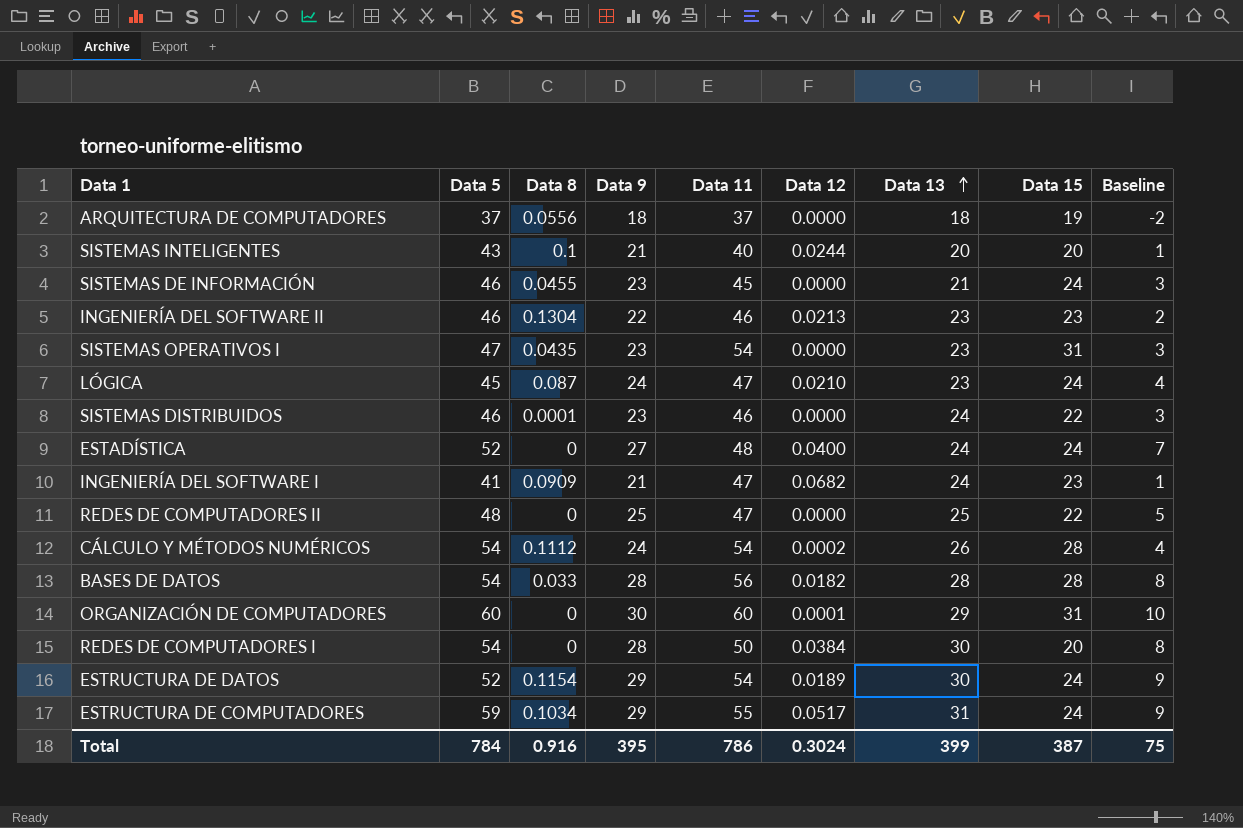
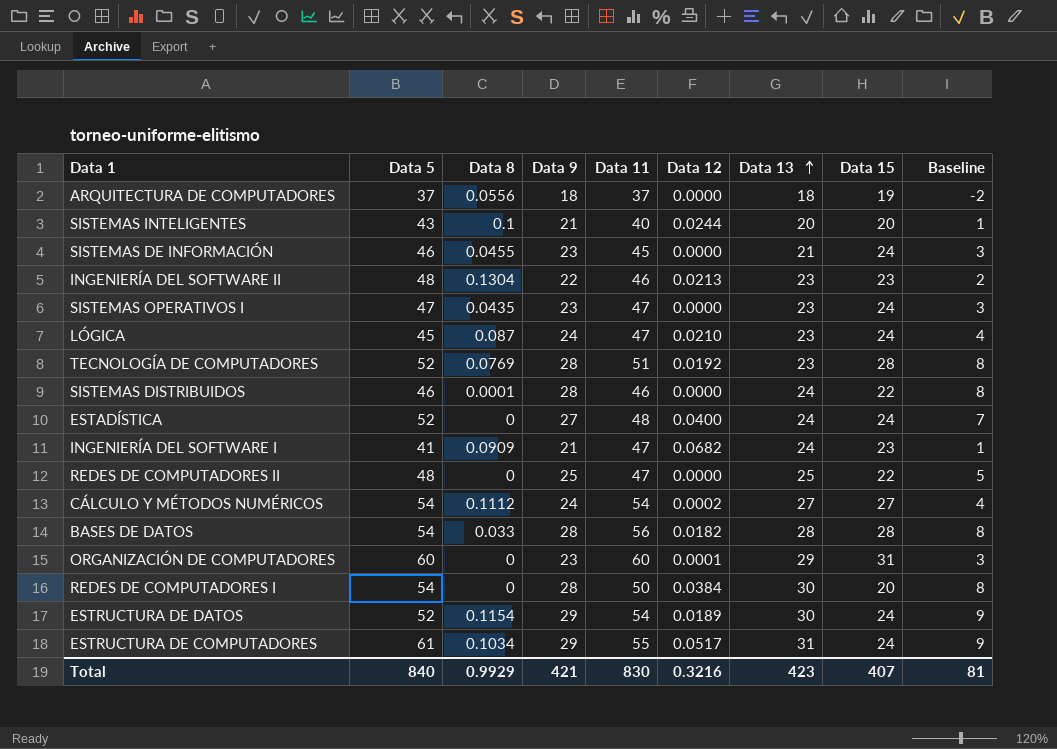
INGENIERÍA DEL SOFTWARE II | Data 5: 46 -> 48
SISTEMAS OPERATIVOS I | Data 11: 54 -> 47
SISTEMAS OPERATIVOS I | Data 15: 31 -> 24
row TECNOLOGÍA DE COMPUTADORES: none -> 52 | 0.0769 | 28 | 51 | 0.0192 | 23 | 28 | 8
SISTEMAS DISTRIBUIDOS | Data 9: 23 -> 28
SISTEMAS DISTRIBUIDOS | Baseline: 3 -> 8
CÁLCULO Y MÉTODOS NUMÉRICOS | Data 13: 26 -> 27
CÁLCULO Y MÉTODOS NUMÉRICOS | Data 15: 28 -> 27
ORGANIZACIÓN DE COMPUTADORES | Data 9: 30 -> 23
ORGANIZACIÓN DE COMPUTADORES | Baseline: 10 -> 3
ESTRUCTURA DE COMPUTADORES | Data 5: 59 -> 61
Total | Data 5: 784 -> 840
Total | Data 8: 0.916 -> 0.9929
Total | Data 9: 395 -> 421
Total | Data 11: 786 -> 830
Total | Data 12: 0.3024 -> 0.3216
Total | Data 13: 399 -> 423
Total | Data 15: 387 -> 407
Total | Baseline: 75 -> 81

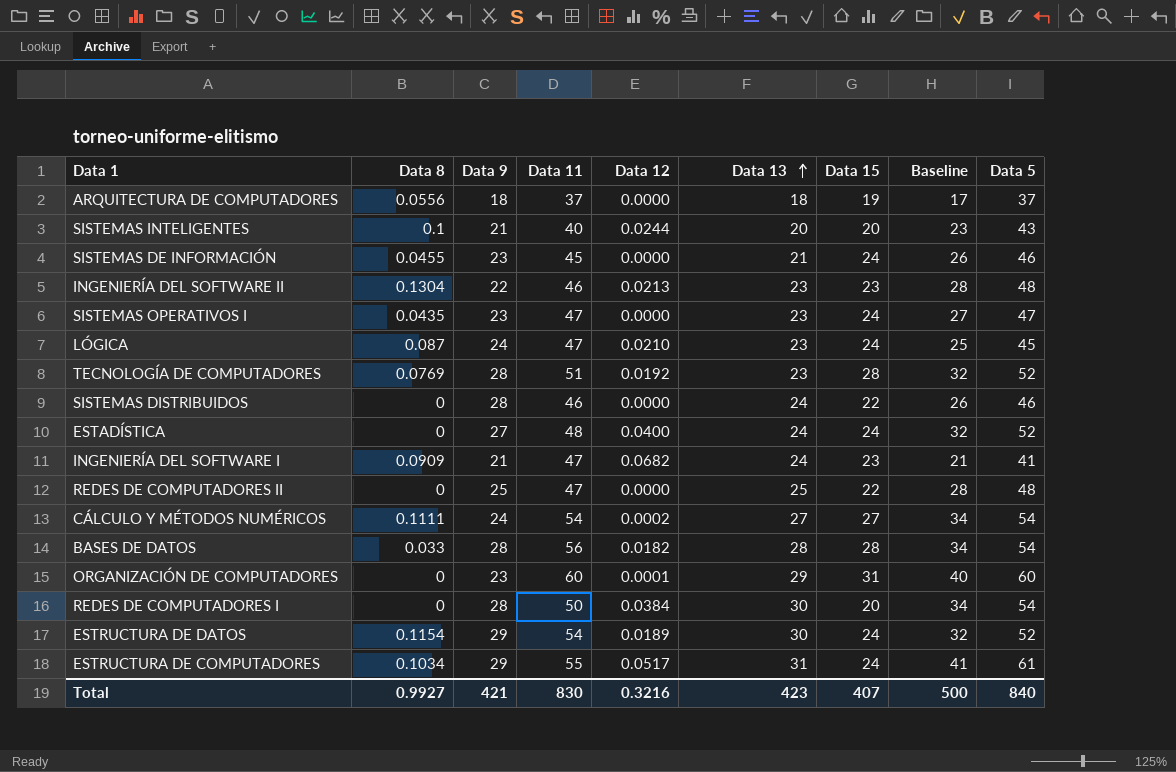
column Baseline | formula: [Data 9] - 20 -> [Data 5] - 20
column Data 5 | position: 2 -> 9
SISTEMAS DISTRIBUIDOS | Data 8: 0.0001 -> 0
CÁLCULO Y MÉTODOS NUMÉRICOS | Data 8: 0.1112 -> 0.1111
Total | Data 8: 0.9929 -> 0.9927
Total | Baseline: 81 -> 500

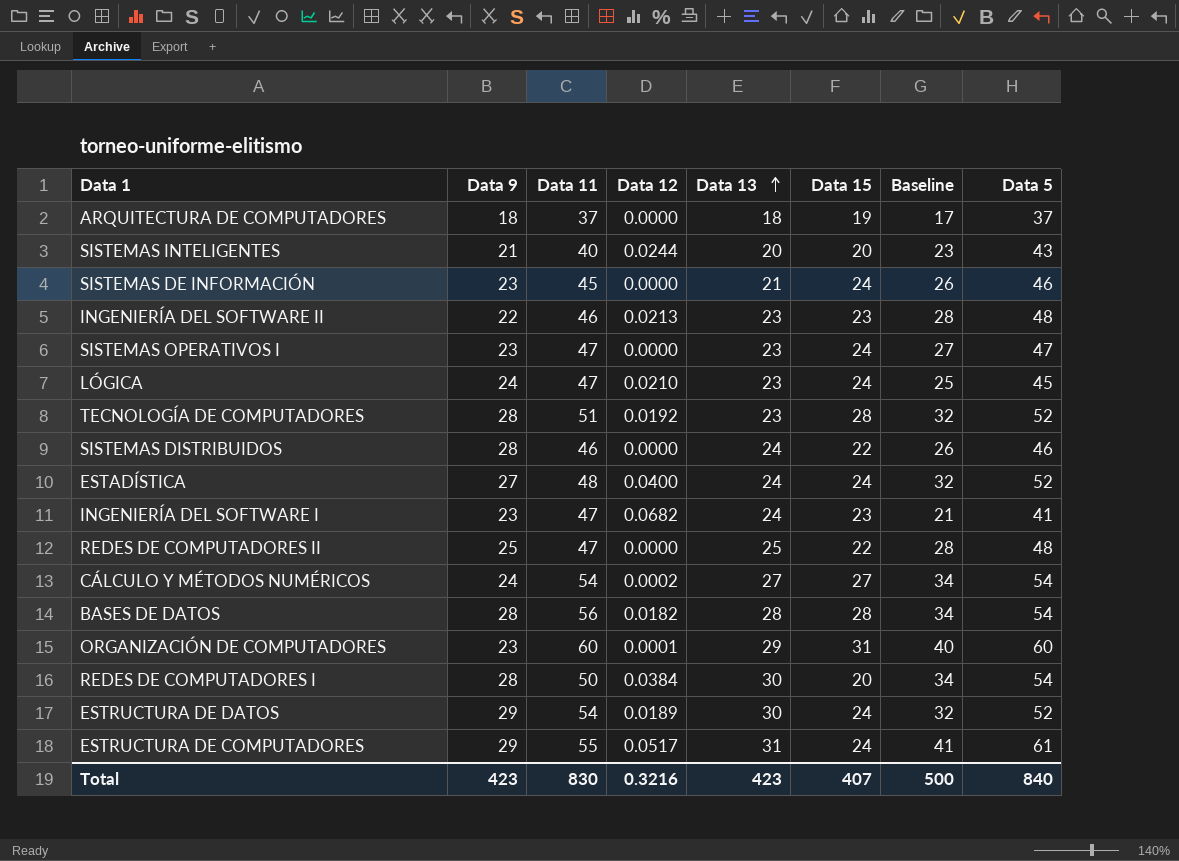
column Data 8 | position: 2 -> none
INGENIERÍA DEL SOFTWARE I | Data 9: 21 -> 23
Total | Data 9: 421 -> 423

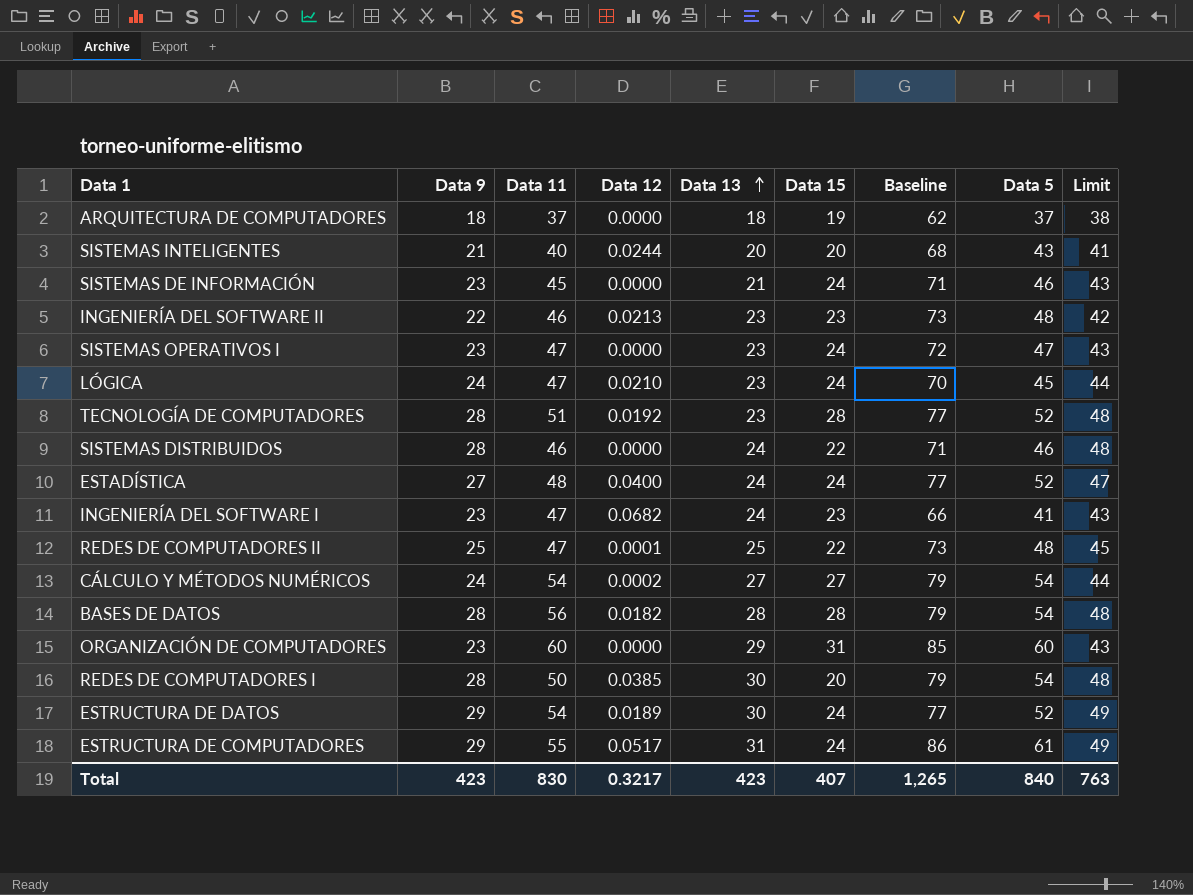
column Baseline | formula: [Data 5] - 20 -> [Data 5] + 25
column Limit | formula: none -> [Data 9] + 20
REDES DE COMPUTADORES II | Data 12: 0.0000 -> 0.0001
ORGANIZACIÓN DE COMPUTADORES | Data 12: 0.0001 -> 0.0000
REDES DE COMPUTADORES I | Data 12: 0.0384 -> 0.0385
Total | Data 12: 0.3216 -> 0.3217
Total | Baseline: 500 -> 1,265

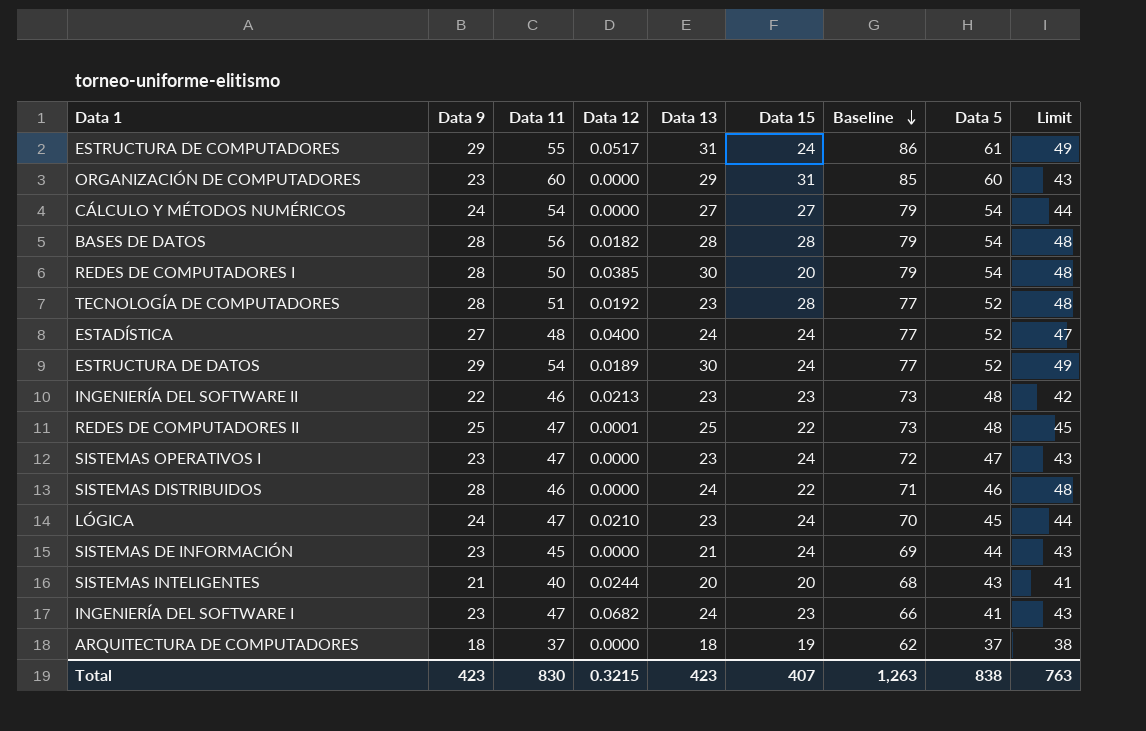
row order: Data 13 ascending -> Baseline descending
CÁLCULO Y MÉTODOS NUMÉRICOS | Data 12: 0.0002 -> 0.0000
SISTEMAS DE INFORMACIÓN | Baseline: 71 -> 69
SISTEMAS DE INFORMACIÓN | Data 5: 46 -> 44
Total | Data 12: 0.3217 -> 0.3215
Total | Baseline: 1,265 -> 1,263
Total | Data 5: 840 -> 838

